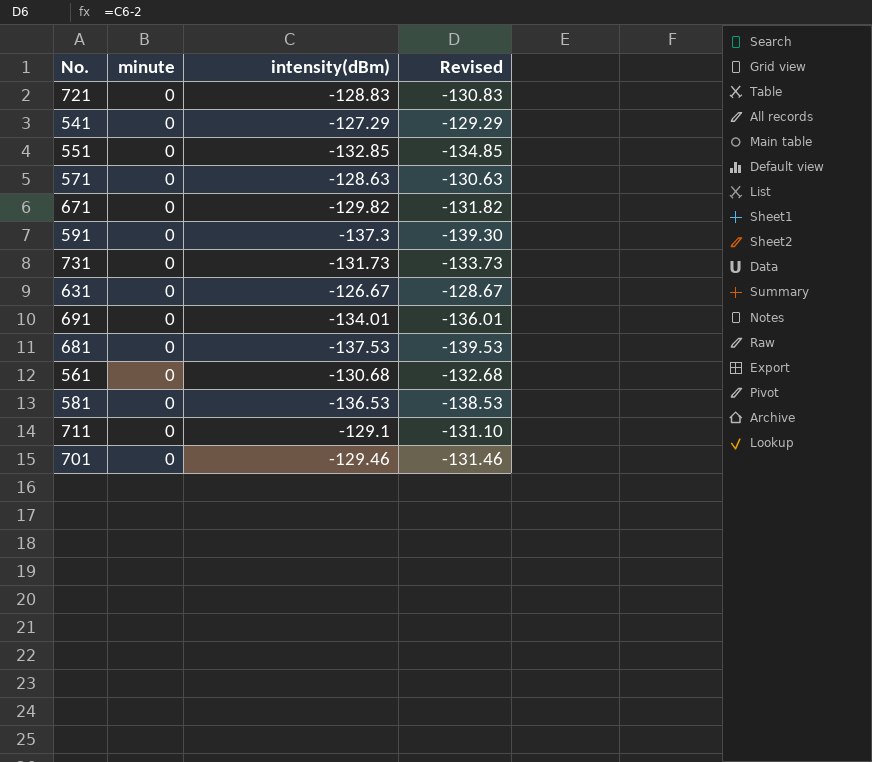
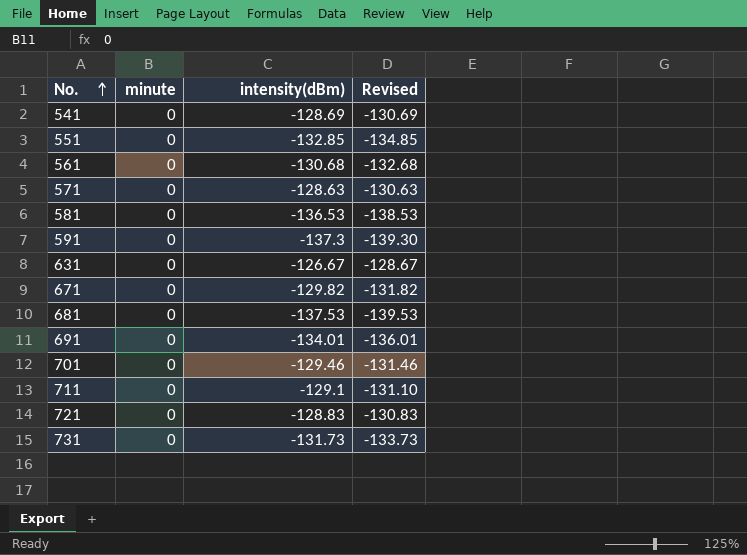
row order: none -> No. ascending
541 | intensity(dBm): -127.29 -> -128.69
541 | Revised: -129.29 -> -130.69

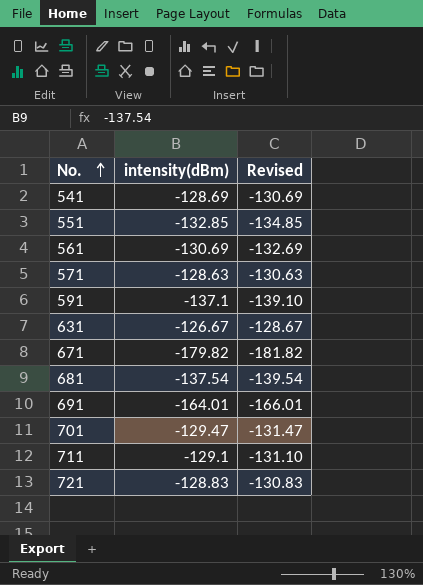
column minute | position: 2 -> none
row 581: 0 | -136.53 | -138.53 -> none
row 731: 0 | -131.73 | -133.73 -> none
561 | intensity(dBm): -130.68 -> -130.69
561 | Revised: -132.68 -> -132.69
591 | intensity(dBm): -137.3 -> -137.1
591 | Revised: -139.30 -> -139.10
671 | intensity(dBm): -129.82 -> -179.82
671 | Revised: -131.82 -> -181.82
681 | intensity(dBm): -137.53 -> -137.54
681 | Revised: -139.53 -> -139.54
691 | intensity(dBm): -134.01 -> -164.01
691 | Revised: -136.01 -> -166.01
701 | intensity(dBm): -129.46 -> -129.47
701 | Revised: -131.46 -> -131.47

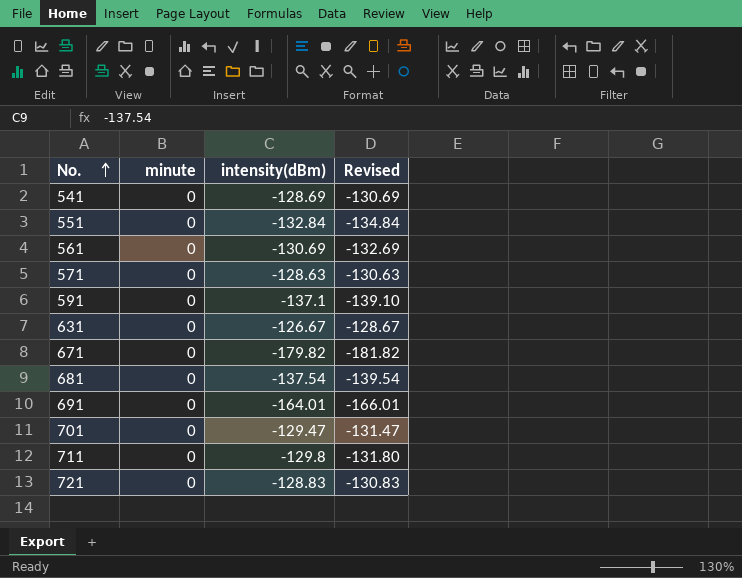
column minute | position: none -> 2
551 | intensity(dBm): -132.85 -> -132.84
551 | Revised: -134.85 -> -134.84
711 | intensity(dBm): -129.1 -> -129.8
711 | Revised: -131.10 -> -131.80

